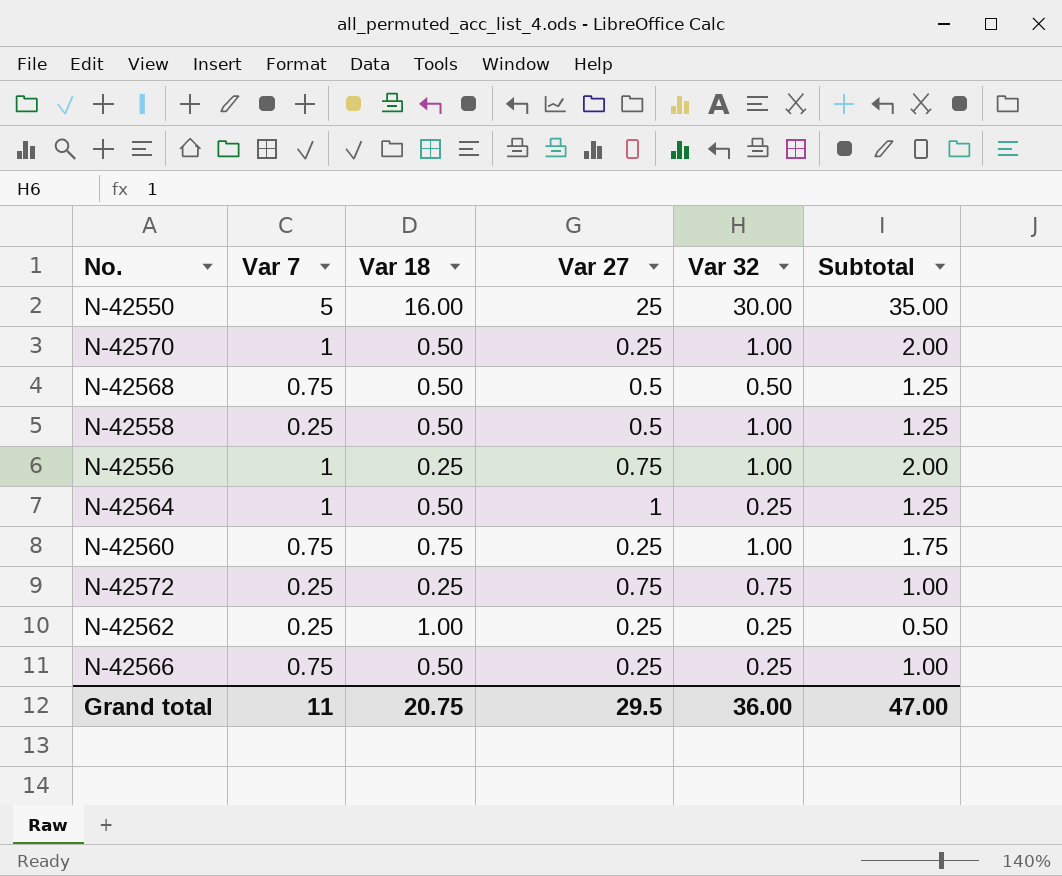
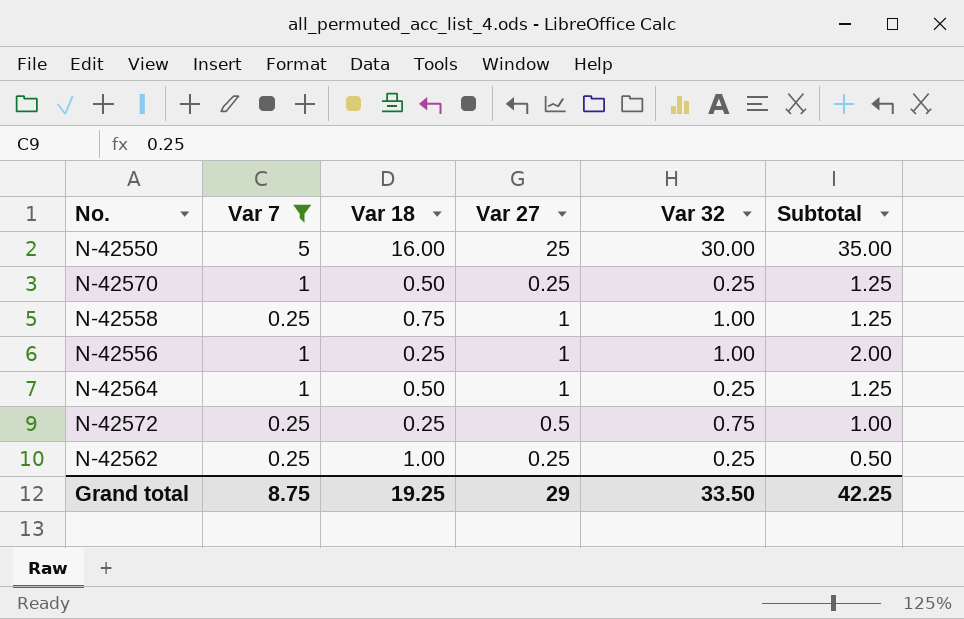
filter: none -> Var 7 != 0.75
N-42570 | Var 32: 1.00 -> 0.25
N-42570 | Subtotal: 2.00 -> 1.25
N-42558 | Var 18: 0.50 -> 0.75
N-42558 | Var 27: 0.5 -> 1
N-42556 | Var 27: 0.75 -> 1
N-42572 | Var 27: 0.75 -> 0.5
Grand total | Var 7: 11 -> 8.75
Grand total | Var 18: 20.75 -> 19.25
Grand total | Var 27: 29.5 -> 29
Grand total | Var 32: 36.00 -> 33.50
Grand total | Subtotal: 47.00 -> 42.25

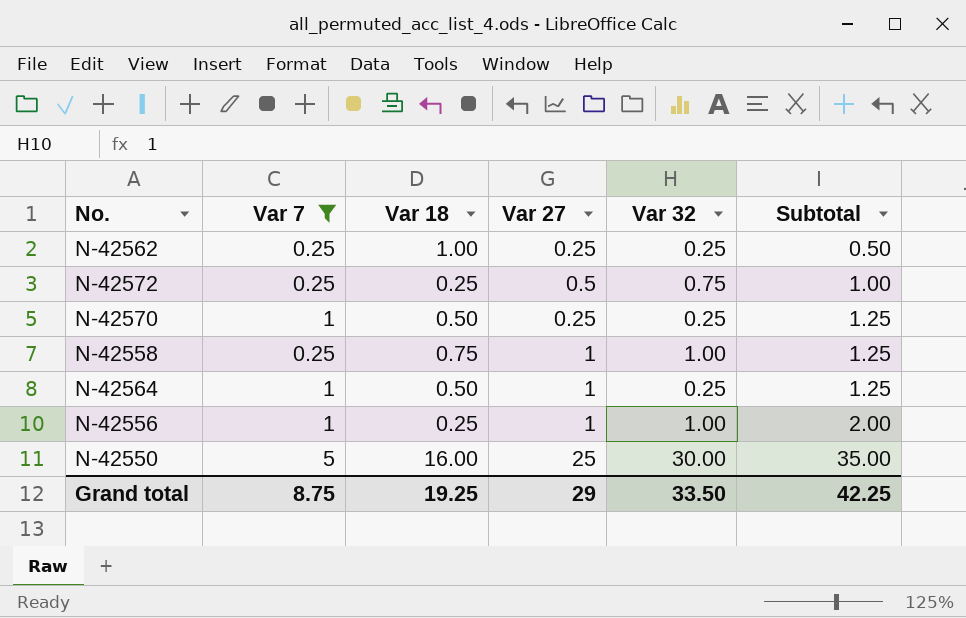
row order: none -> Subtotal ascending

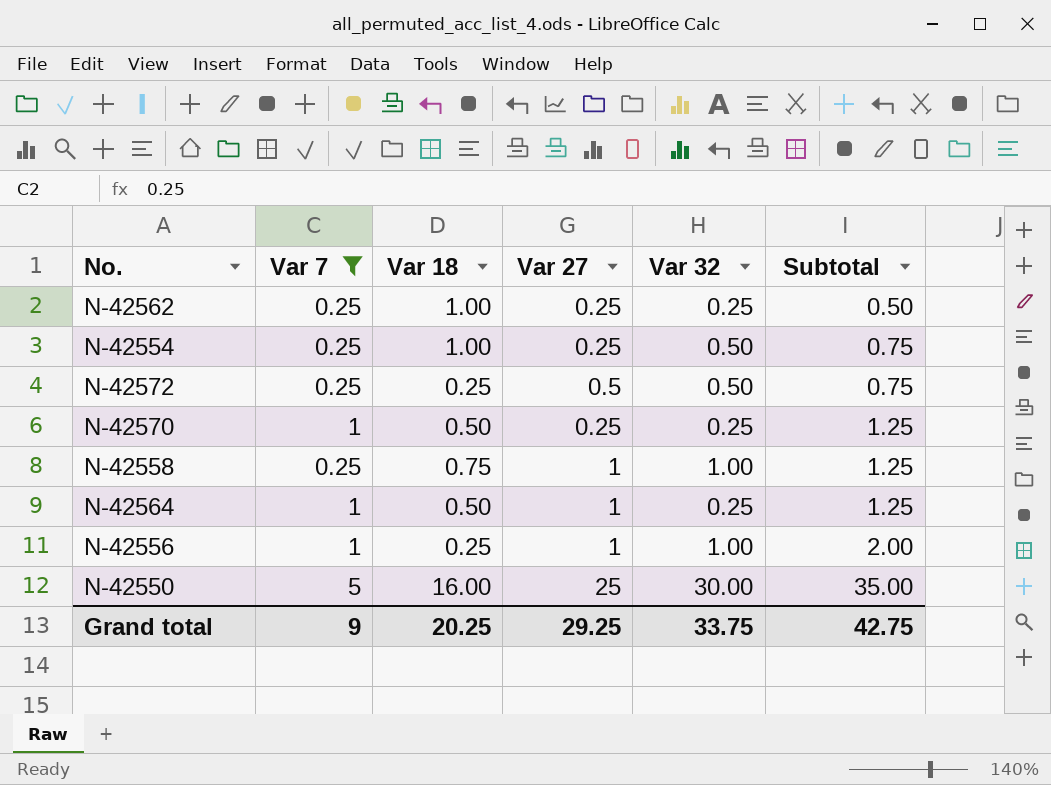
row N-42554: none -> 0.25 | 1.00 | 0.25 | 0.50 | 0.75
N-42572 | Var 32: 0.75 -> 0.50
N-42572 | Subtotal: 1.00 -> 0.75
Grand total | Var 7: 8.75 -> 9
Grand total | Var 18: 19.25 -> 20.25
Grand total | Var 27: 29 -> 29.25
Grand total | Var 32: 33.50 -> 33.75
Grand total | Subtotal: 42.25 -> 42.75

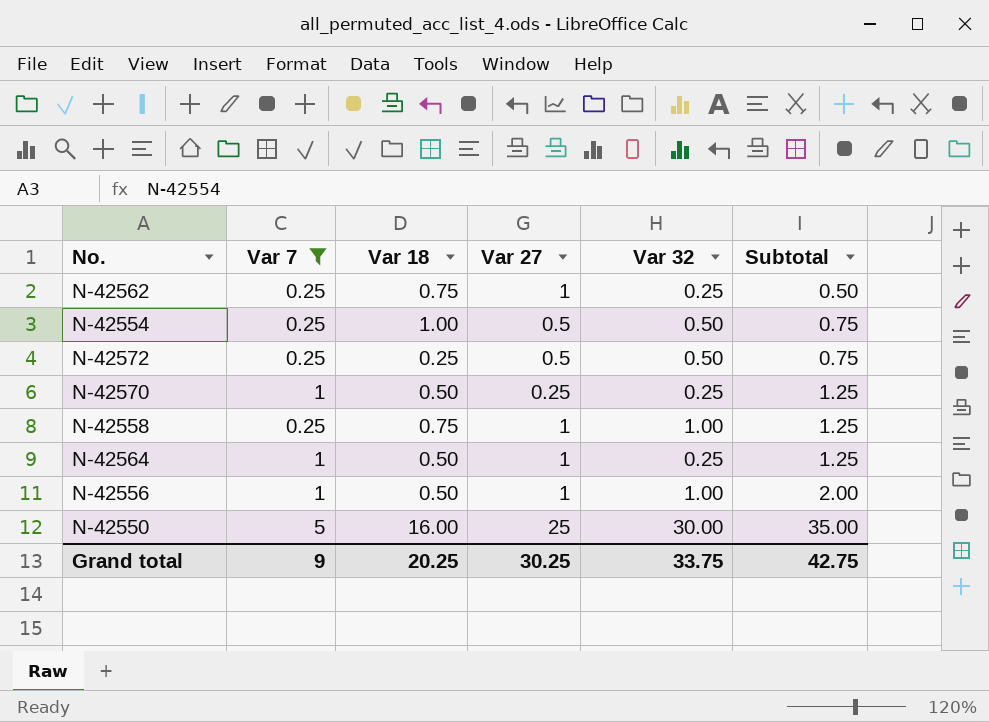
N-42562 | Var 18: 1.00 -> 0.75
N-42562 | Var 27: 0.25 -> 1
N-42554 | Var 27: 0.25 -> 0.5
N-42556 | Var 18: 0.25 -> 0.50
Grand total | Var 27: 29.25 -> 30.25

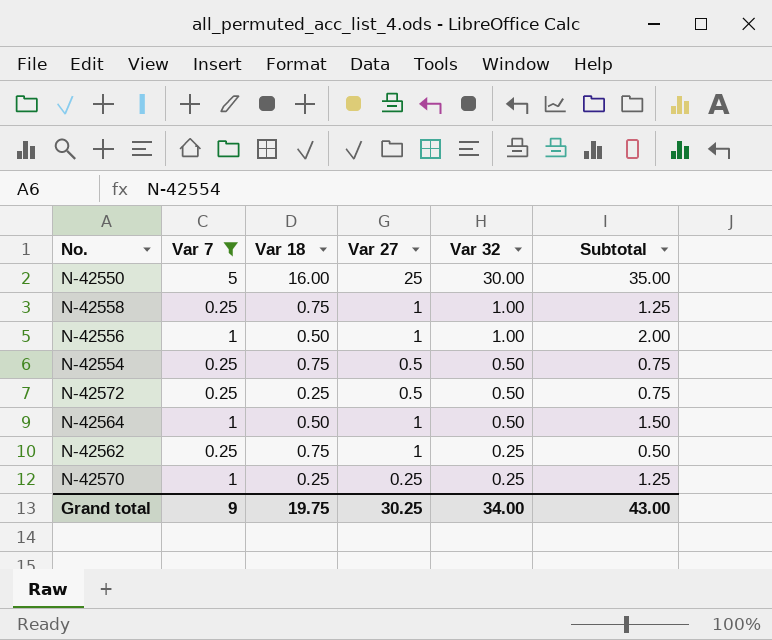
row order: Subtotal ascending -> Var 32 descending
N-42554 | Var 18: 1.00 -> 0.75
N-42564 | Var 32: 0.25 -> 0.50
N-42564 | Subtotal: 1.25 -> 1.50
N-42570 | Var 18: 0.50 -> 0.25
Grand total | Var 18: 20.25 -> 19.75
Grand total | Var 32: 33.75 -> 34.00
Grand total | Subtotal: 42.75 -> 43.00

